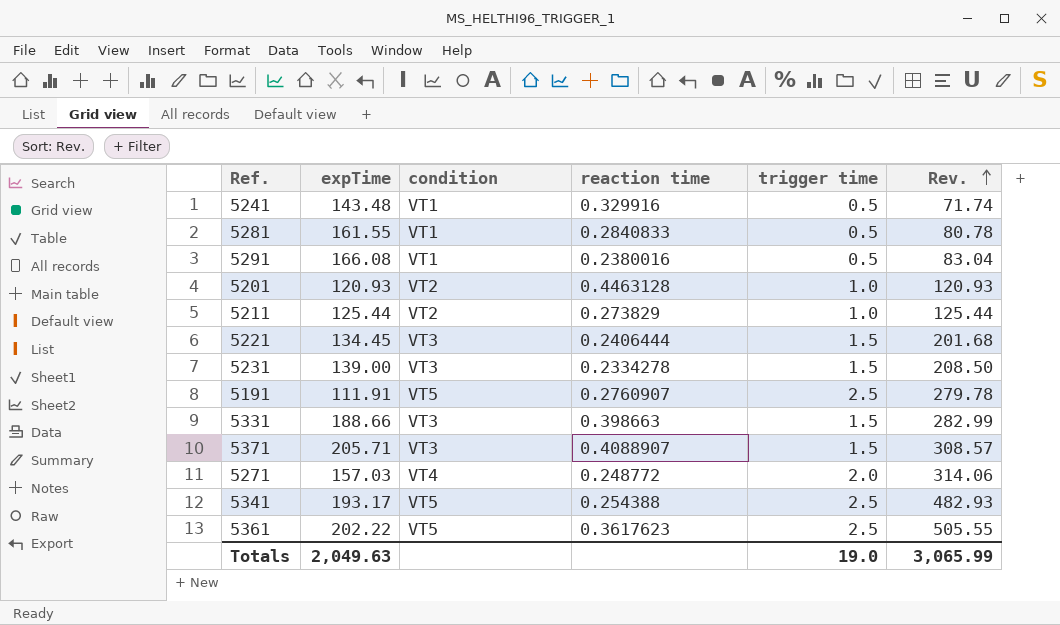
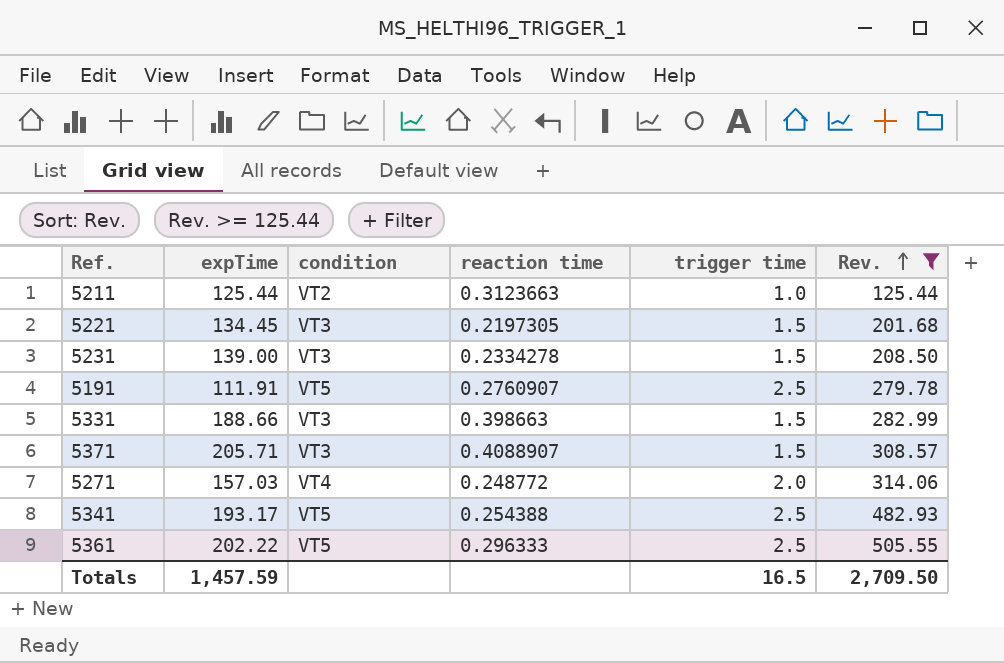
filter: none -> Rev. >= 125.44
5211 | reaction time: 0.273829 -> 0.3123663
5221 | reaction time: 0.2406444 -> 0.2197305
5361 | reaction time: 0.3617623 -> 0.296333
Totals | expTime: 2,049.63 -> 1,457.59
Totals | trigger time: 19.0 -> 16.5
Totals | Rev.: 3,065.99 -> 2,709.50

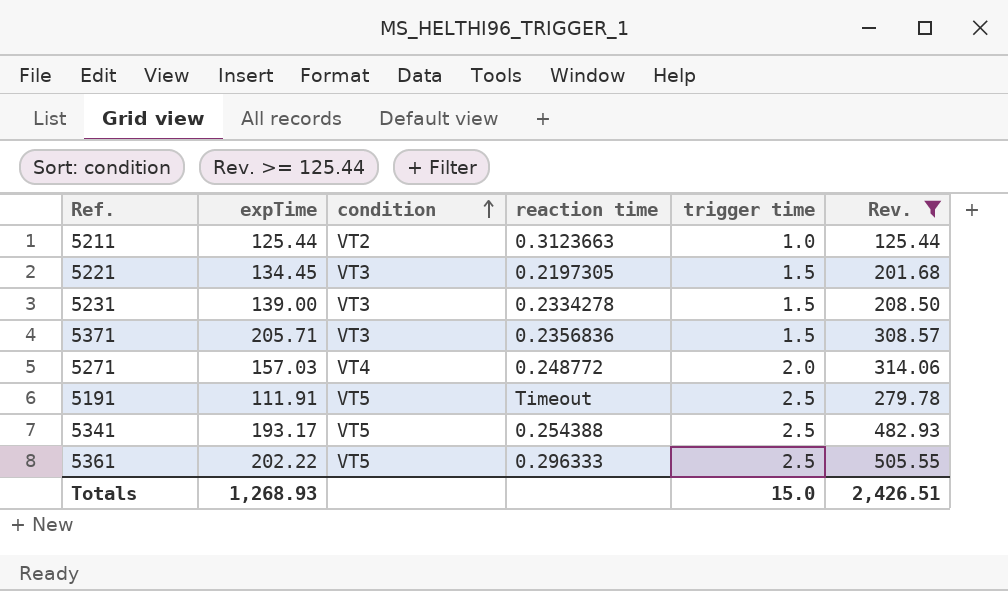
row order: Rev. ascending -> condition ascending
row 5331: 188.66 | VT3 | 0.398663 | 1.5 | 282.99 -> none
5371 | reaction time: 0.4088907 -> 0.2356836
5191 | reaction time: 0.2760907 -> Timeout
Totals | expTime: 1,457.59 -> 1,268.93
Totals | trigger time: 16.5 -> 15.0
Totals | Rev.: 2,709.50 -> 2,426.51

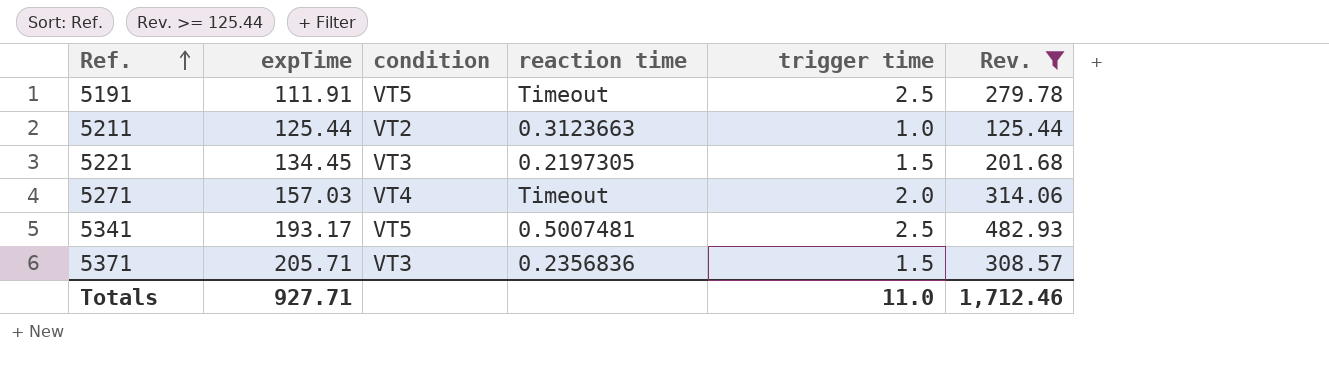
row order: condition ascending -> Ref. ascending
row 5231: 139.00 | VT3 | 0.2334278 | 1.5 | 208.50 -> none
row 5361: 202.22 | VT5 | 0.296333 | 2.5 | 505.55 -> none
5271 | reaction time: 0.248772 -> Timeout
5341 | reaction time: 0.254388 -> 0.5007481
Totals | expTime: 1,268.93 -> 927.71
Totals | trigger time: 15.0 -> 11.0
Totals | Rev.: 2,426.51 -> 1,712.46

